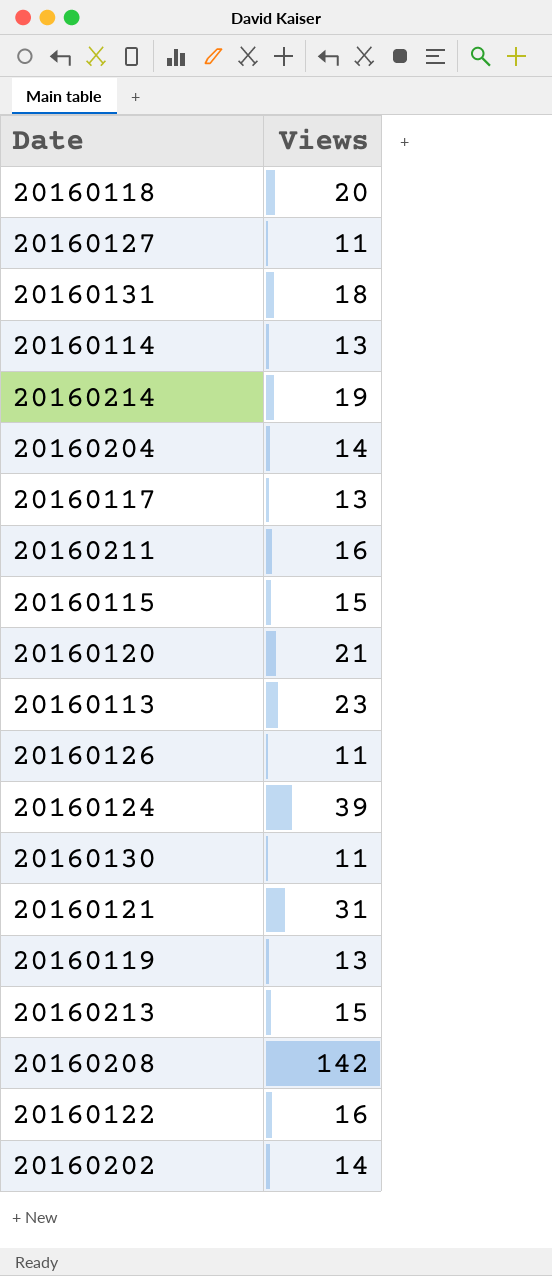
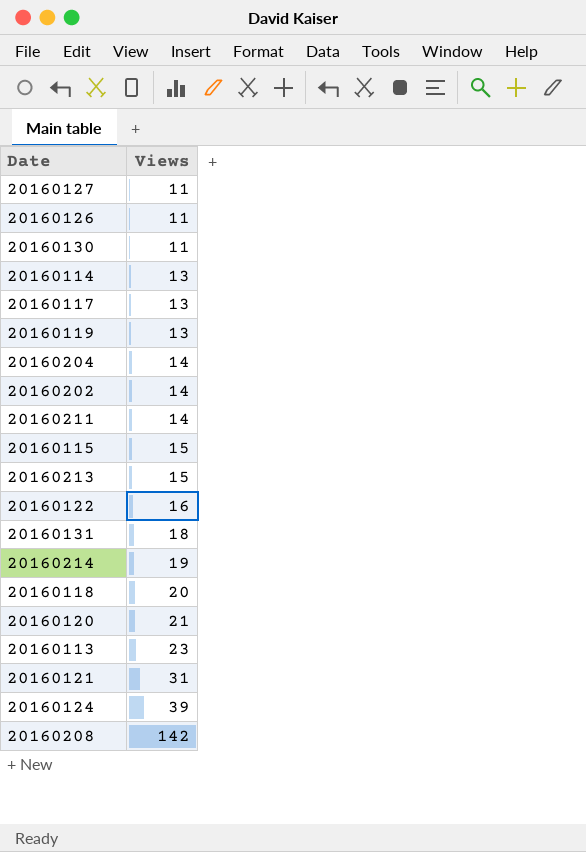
row order: none -> Views ascending
20160211 | Views: 16 -> 14

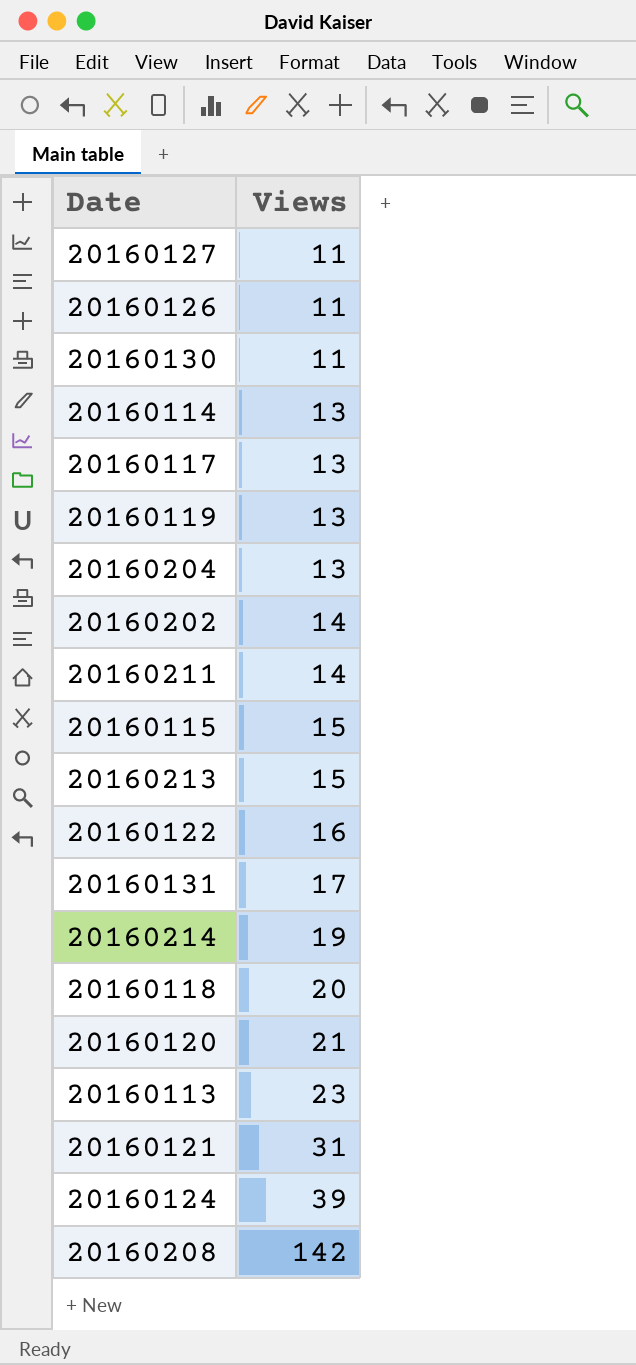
20160204 | Views: 14 -> 13
20160131 | Views: 18 -> 17

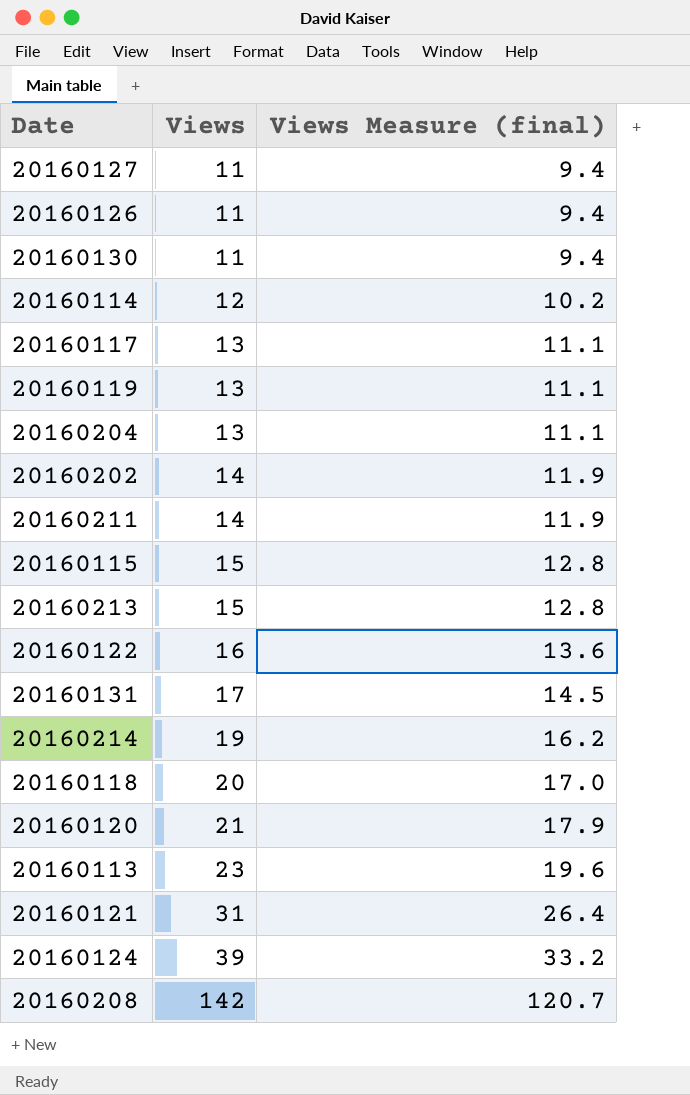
column Views Measure (final) | formula: none -> [Views] * 0.85
20160114 | Views: 13 -> 12

